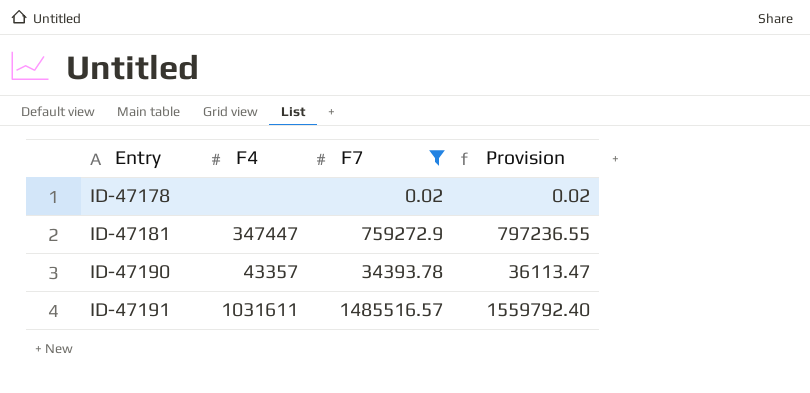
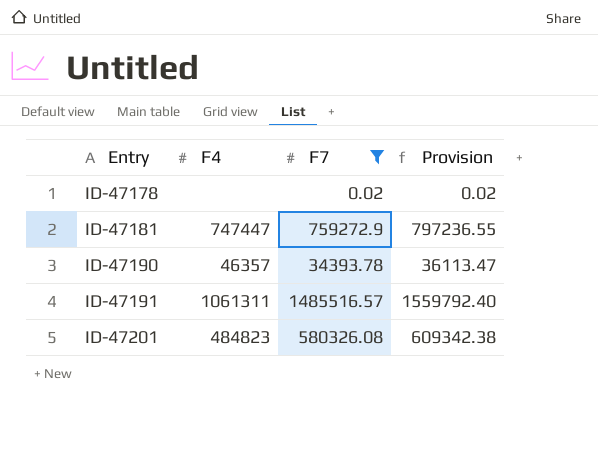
ID-47181 | F4: 347447 -> 747447
ID-47190 | F4: 43357 -> 46357
ID-47191 | F4: 1031611 -> 1061311
row ID-47201: none -> 484823 | 580326.08 | 609342.38

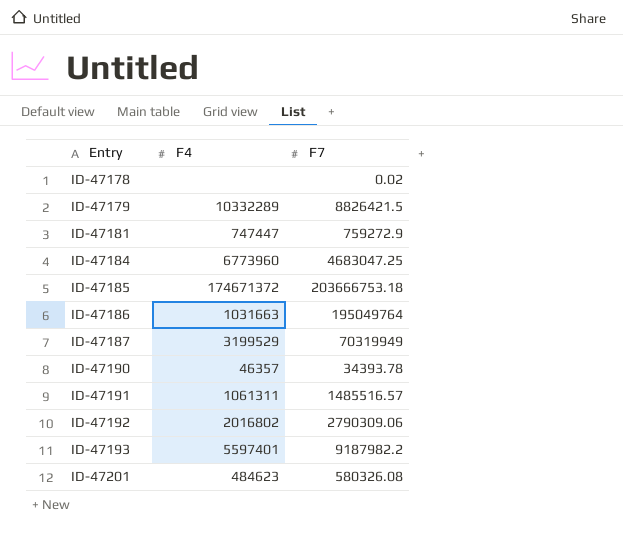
filter: F7 <= 1485516.57 -> none
column Provision | formula: [F7] * 1.05 -> none
ID-47201 | F4: 484823 -> 484623

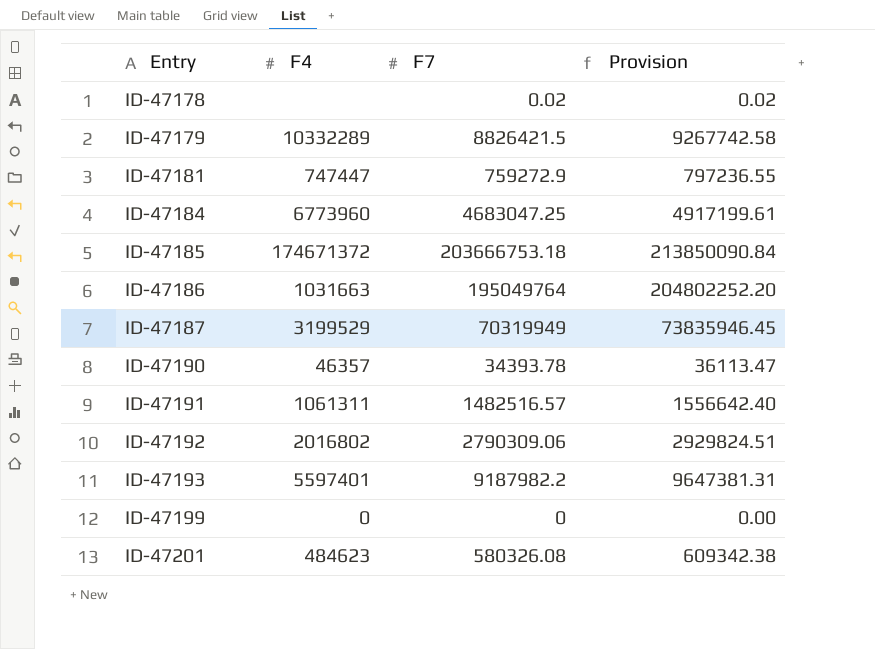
column Provision | formula: none -> [F7] * 1.05
ID-47191 | F7: 1485516.57 -> 1482516.57
row ID-47199: none -> 0 | 0 | 0.00

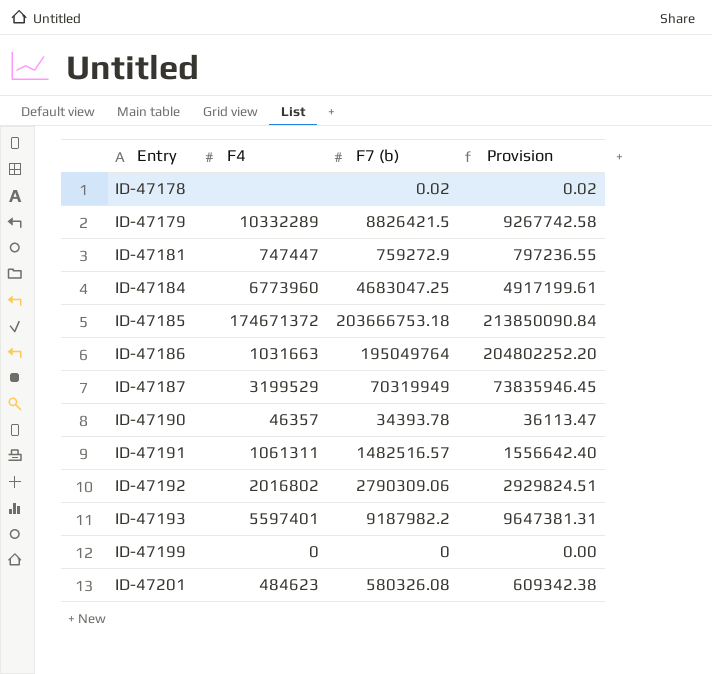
column name: F7 -> F7 (b)

